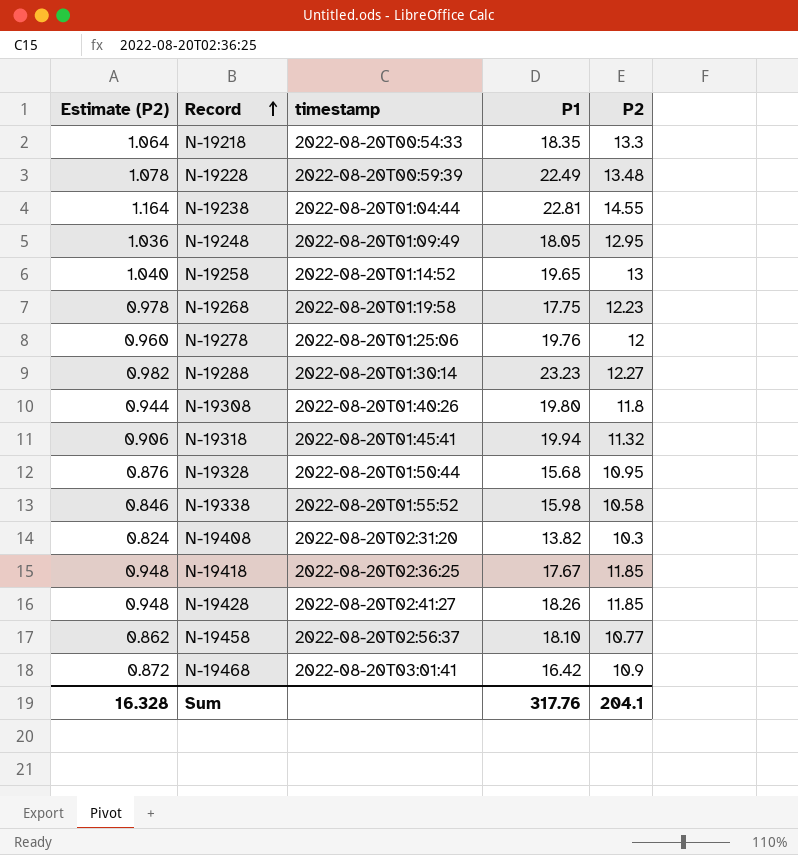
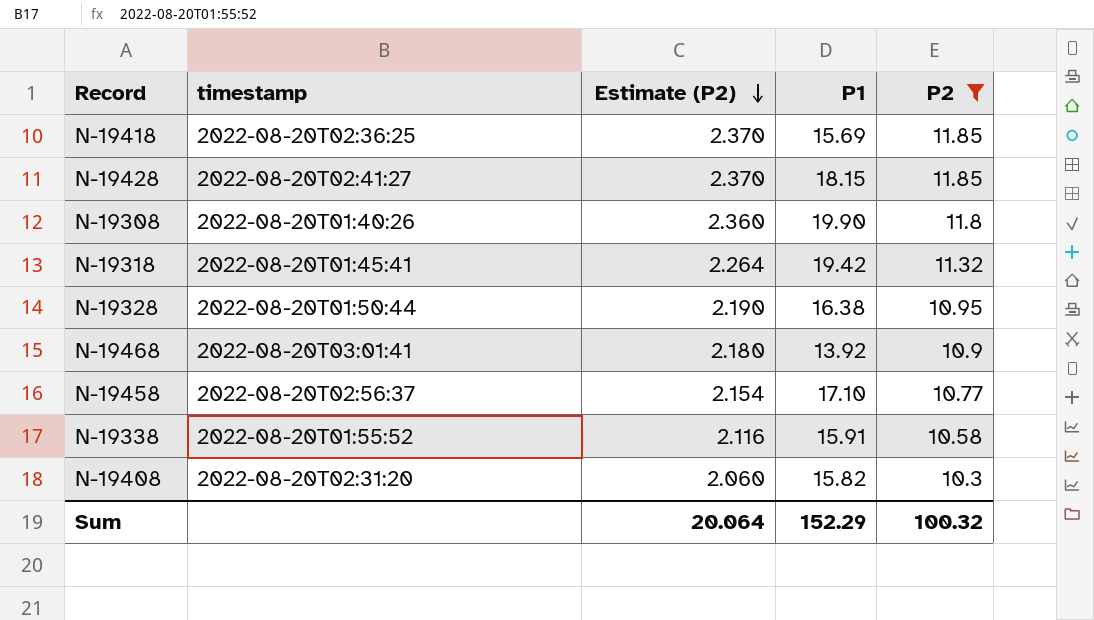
filter: none -> P2 <= 11.85
row order: Record ascending -> Estimate (P2) descending
column Estimate (P2) | formula: [P2] * 0.08 -> [P2] * 0.2
column Estimate (P2) | position: 1 -> 3
N-19418 | P1: 17.67 -> 15.69
N-19428 | P1: 18.26 -> 18.15
N-19308 | P1: 19.80 -> 19.90
N-19318 | P1: 19.94 -> 19.42
N-19328 | P1: 15.68 -> 16.38
N-19468 | P1: 16.42 -> 13.92
N-19458 | P1: 18.10 -> 17.10
N-19338 | P1: 15.98 -> 15.91
N-19408 | P1: 13.82 -> 15.82
Sum | Estimate (P2): 16.328 -> 20.064
Sum | P1: 317.76 -> 152.29
Sum | P2: 204.1 -> 100.32

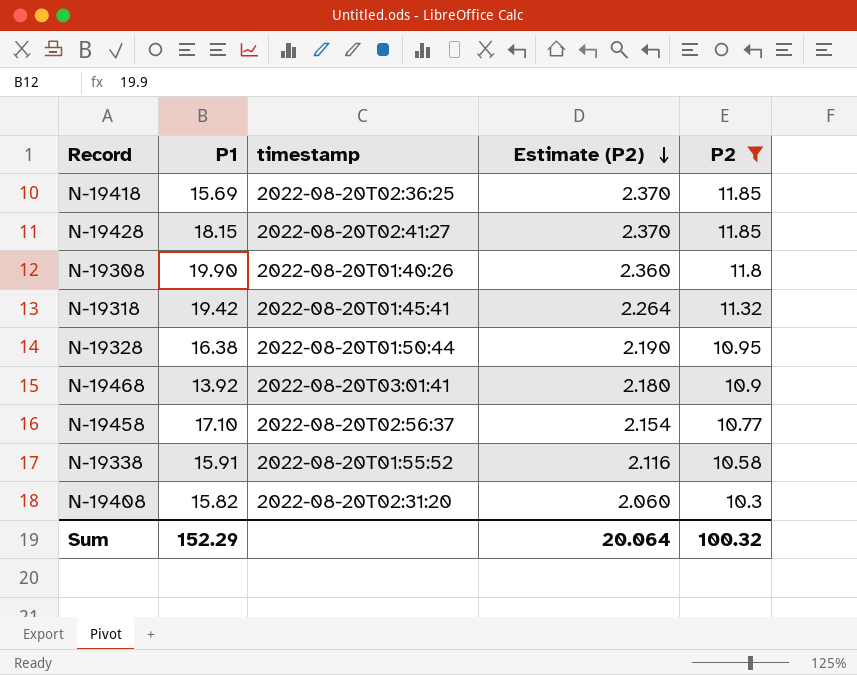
column P1 | position: 4 -> 2

